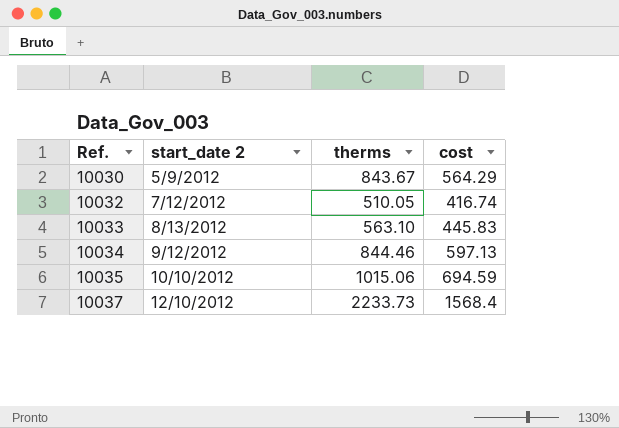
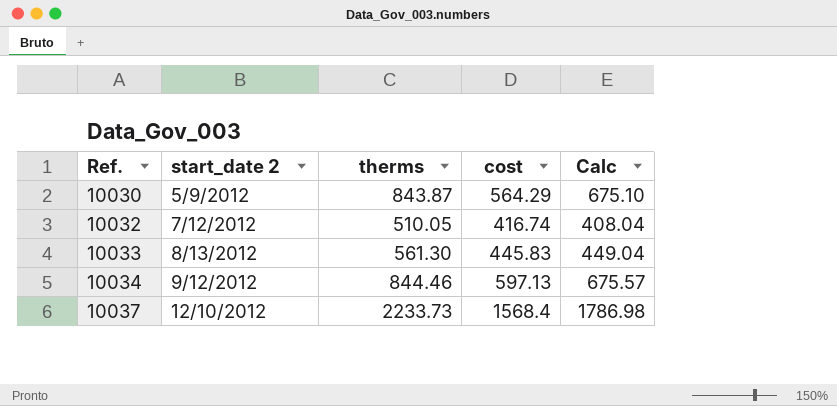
column Calc | formula: none -> [therms] * 0.8
row 10035: 10/10/2012 | 1015.06 | 694.59 -> none
10030 | therms: 843.67 -> 843.87
10033 | therms: 563.10 -> 561.30

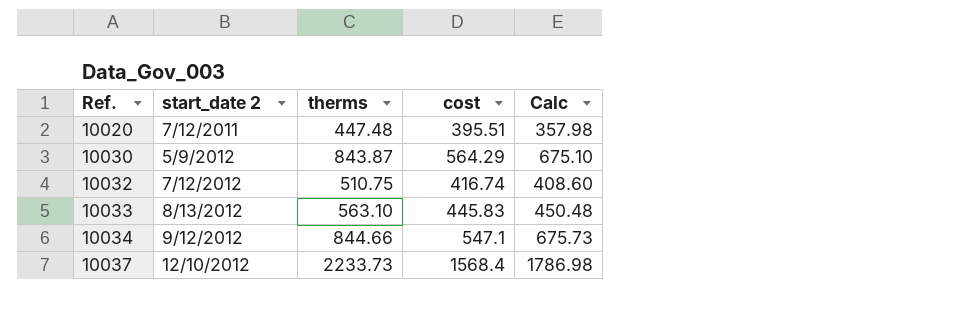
row 10020: none -> 7/12/2011 | 447.48 | 395.51 | 357.98
10032 | therms: 510.05 -> 510.75
10032 | Calc: 408.04 -> 408.60
10033 | therms: 561.30 -> 563.10
10033 | Calc: 449.04 -> 450.48
10034 | therms: 844.46 -> 844.66
10034 | cost: 597.13 -> 547.1
10034 | Calc: 675.57 -> 675.73

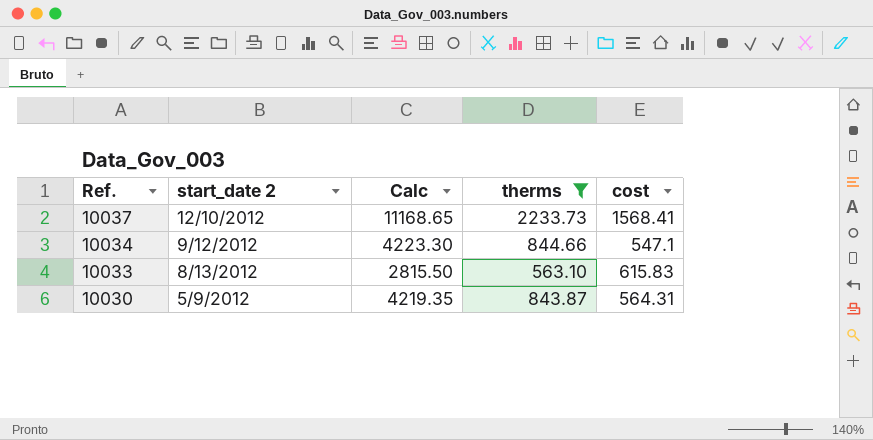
filter: none -> therms >= 563.10
row order: Ref. ascending -> Ref. descending
column Calc | formula: [therms] * 0.8 -> [therms] * 5
column Calc | position: 5 -> 3
10037 | cost: 1568.4 -> 1568.41
10033 | cost: 445.83 -> 615.83
10030 | cost: 564.29 -> 564.31

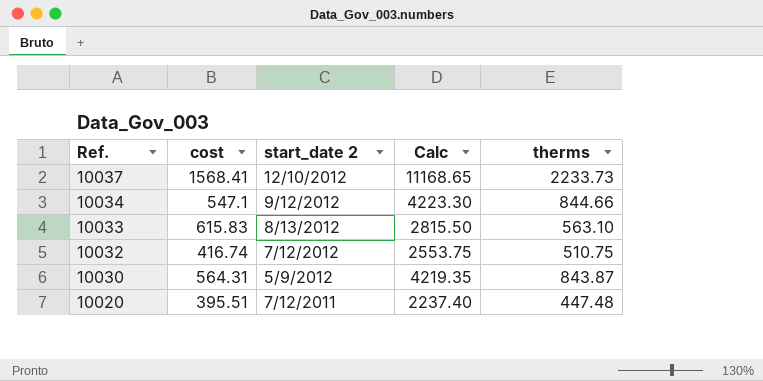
filter: therms >= 563.10 -> none
column cost | position: 5 -> 2

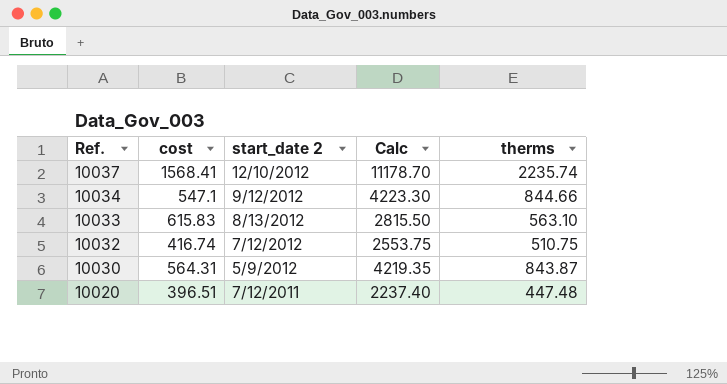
10037 | Calc: 11168.65 -> 11178.70
10037 | therms: 2233.73 -> 2235.74
10020 | cost: 395.51 -> 396.51

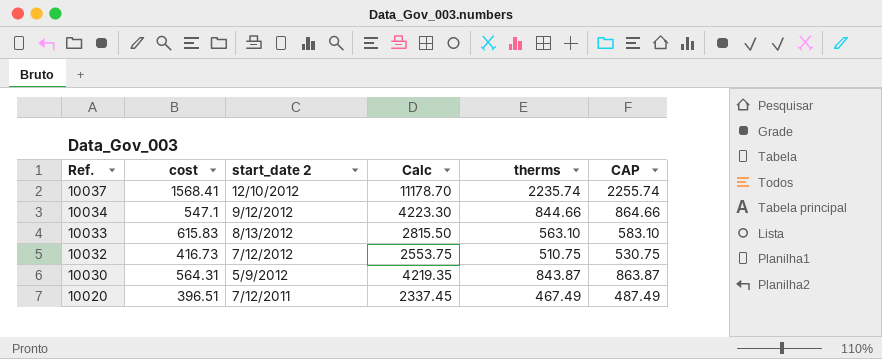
column CAP | formula: none -> [therms] + 20
10032 | cost: 416.74 -> 416.73
10020 | Calc: 2237.40 -> 2337.45
10020 | therms: 447.48 -> 467.49

